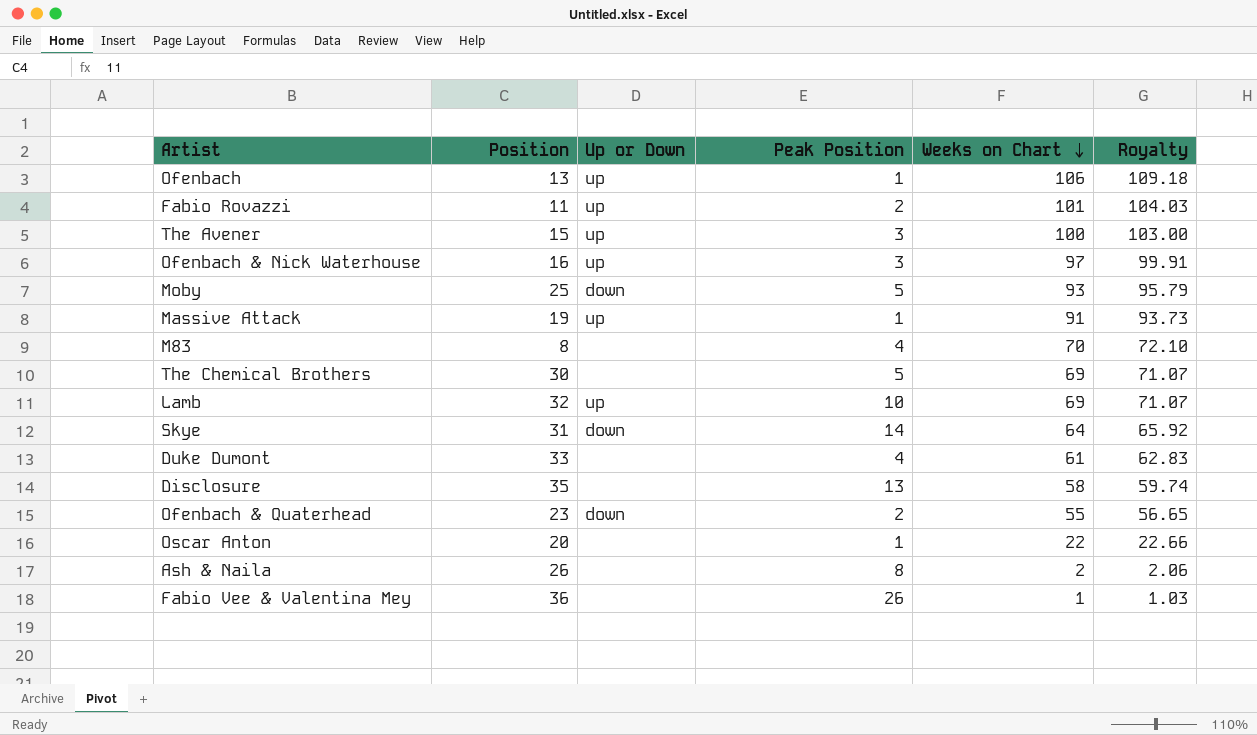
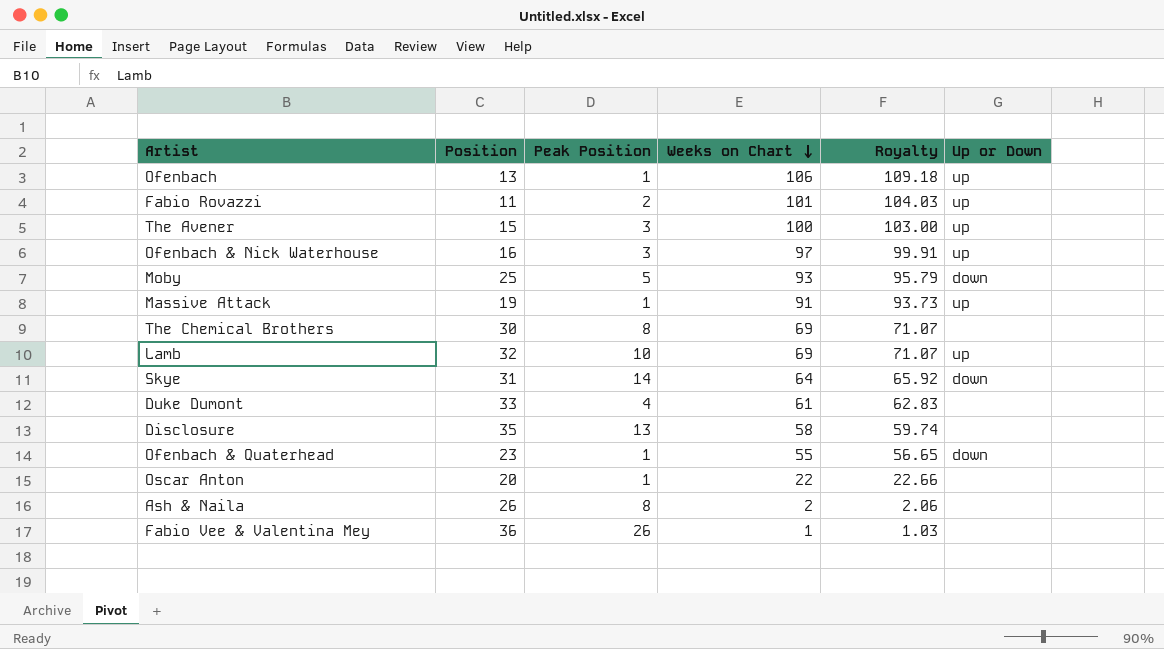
column Up or Down | position: 3 -> 6
row M83: 8 | none | 4 | 70 | 72.10 -> none
The Chemical Brothers | Peak Position: 5 -> 8
Ofenbach & Quaterhead | Peak Position: 2 -> 1

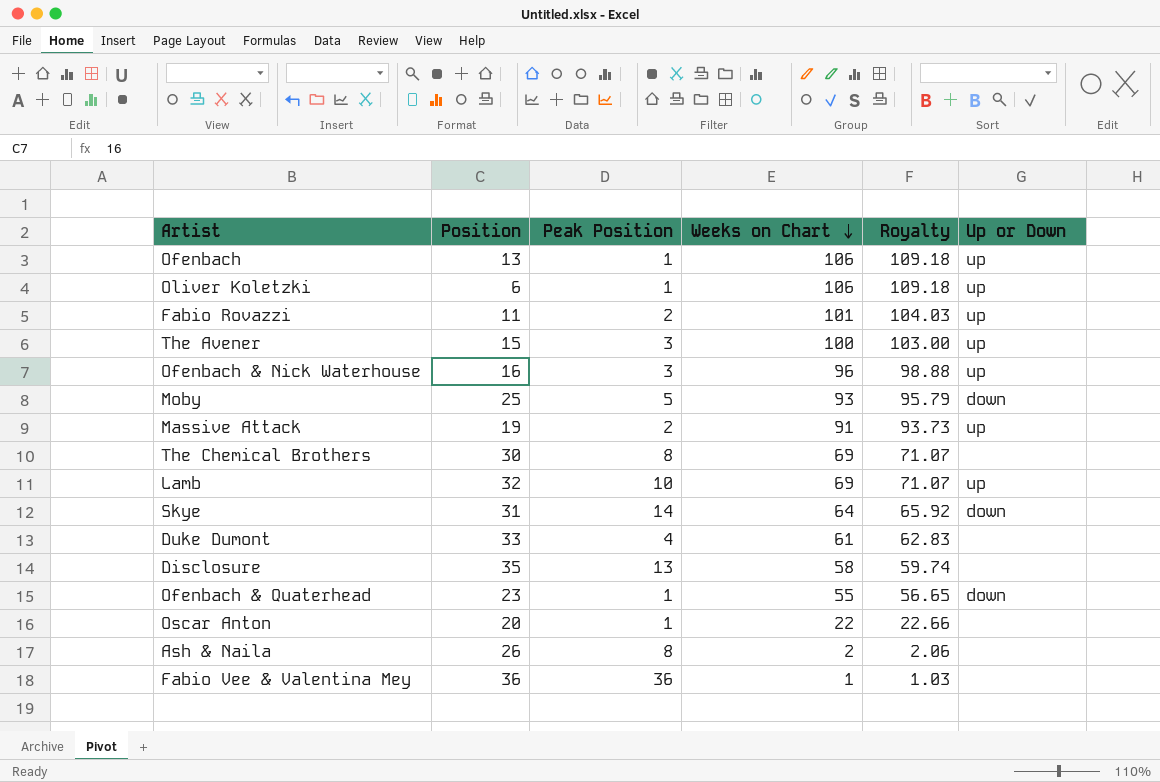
row Oliver Koletzki: none -> 6 | 1 | 106 | 109.18 | up
Ofenbach & Nick Waterhouse | Weeks on Chart: 97 -> 96
Ofenbach & Nick Waterhouse | Royalty: 99.91 -> 98.88
Massive Attack | Peak Position: 1 -> 2
Fabio Vee & Valentina Mey | Peak Position: 26 -> 36

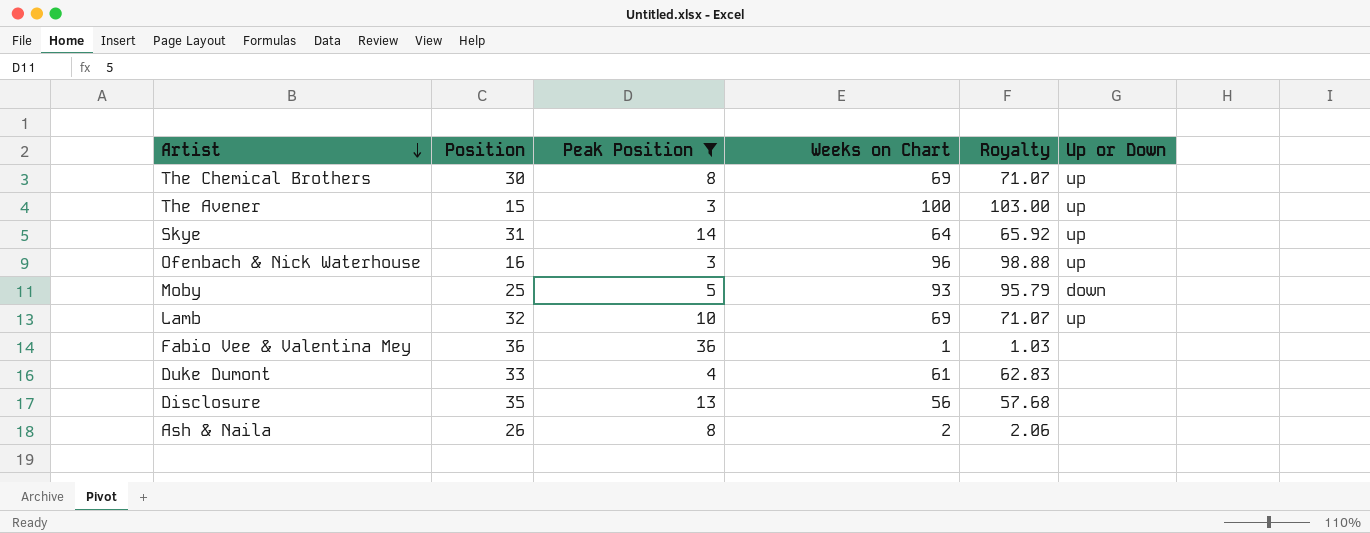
filter: none -> Peak Position >= 3
row order: Weeks on Chart descending -> Artist descending
The Chemical Brothers | Up or Down: none -> up
Skye | Up or Down: down -> up
Disclosure | Weeks on Chart: 58 -> 56
Disclosure | Royalty: 59.74 -> 57.68

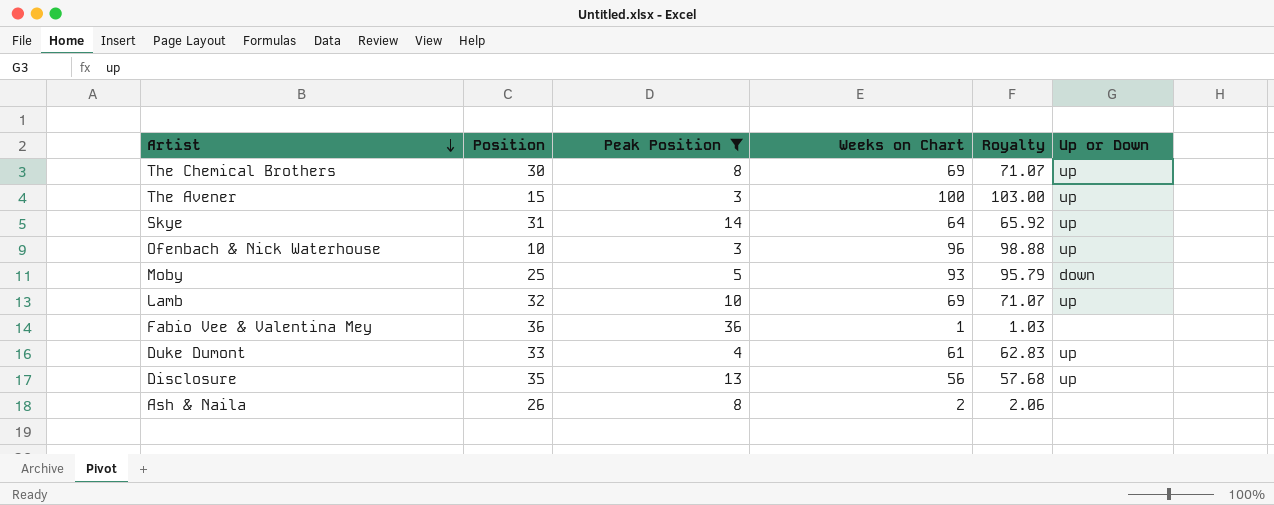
Ofenbach & Nick Waterhouse | Position: 16 -> 10
Duke Dumont | Up or Down: none -> up
Disclosure | Up or Down: none -> up

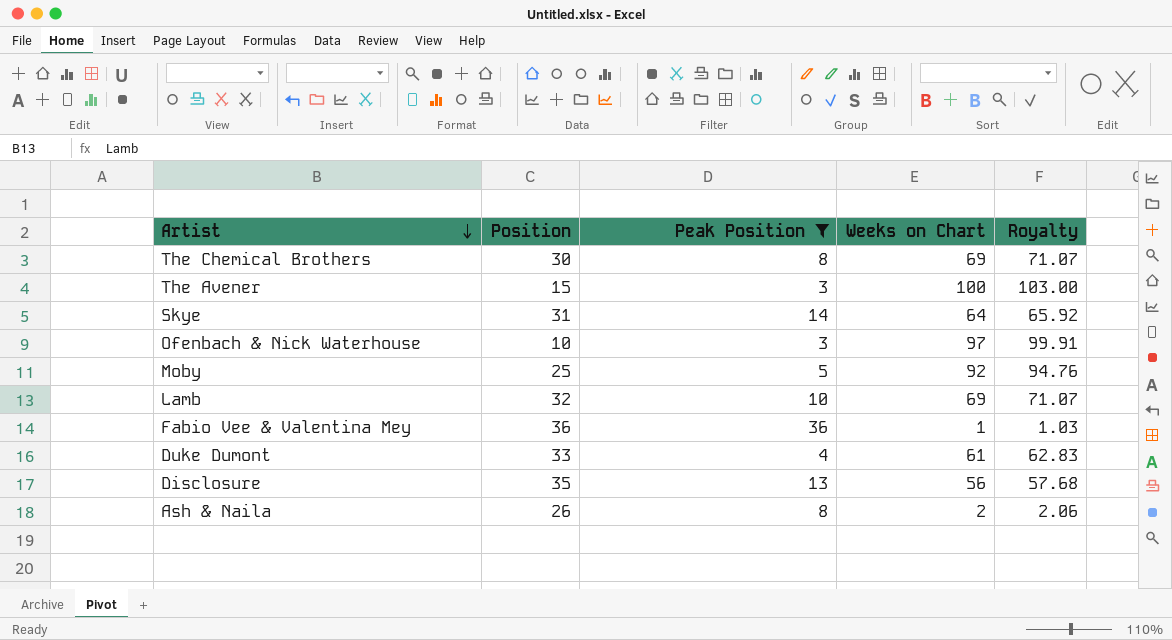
column Up or Down | position: 6 -> none
Ofenbach & Nick Waterhouse | Weeks on Chart: 96 -> 97
Ofenbach & Nick Waterhouse | Royalty: 98.88 -> 99.91
Moby | Weeks on Chart: 93 -> 92
Moby | Royalty: 95.79 -> 94.76

